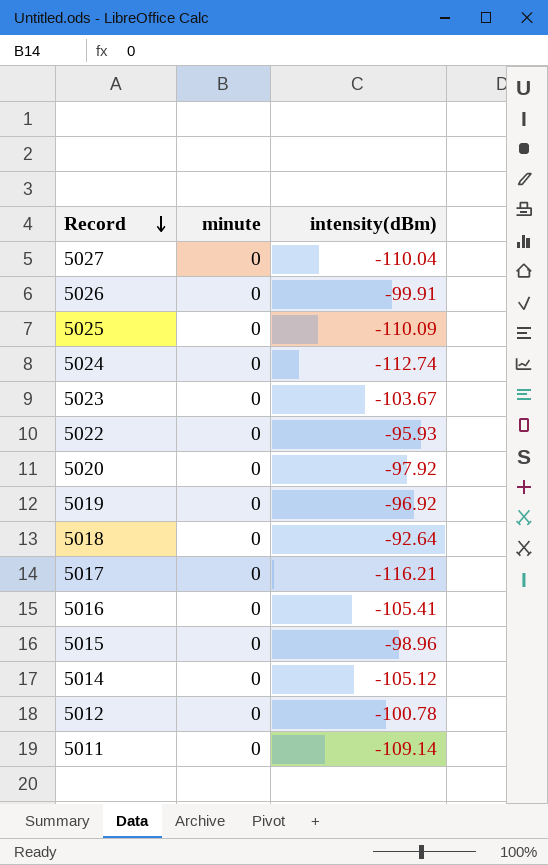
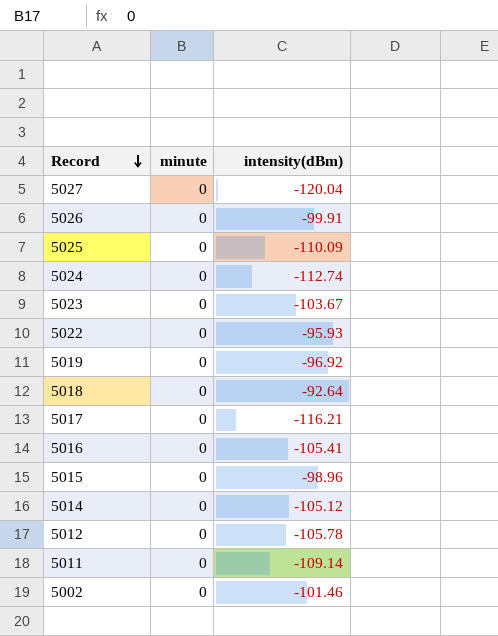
row 5020: 0 | -97.92 -> none
5027 | intensity(dBm): -110.04 -> -120.04
5012 | intensity(dBm): -100.78 -> -105.78
row 5002: none -> 0 | -101.46

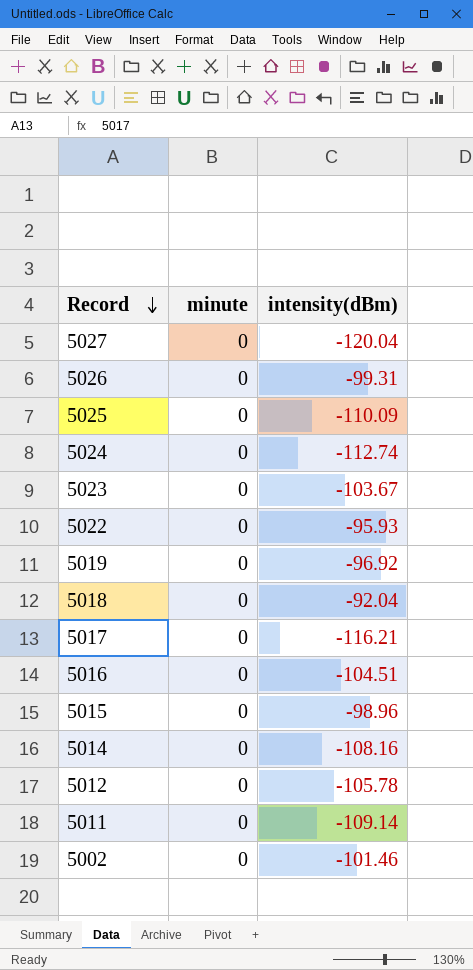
5026 | intensity(dBm): -99.91 -> -99.31
5018 | intensity(dBm): -92.64 -> -92.04
5016 | intensity(dBm): -105.41 -> -104.51
5014 | intensity(dBm): -105.12 -> -108.16

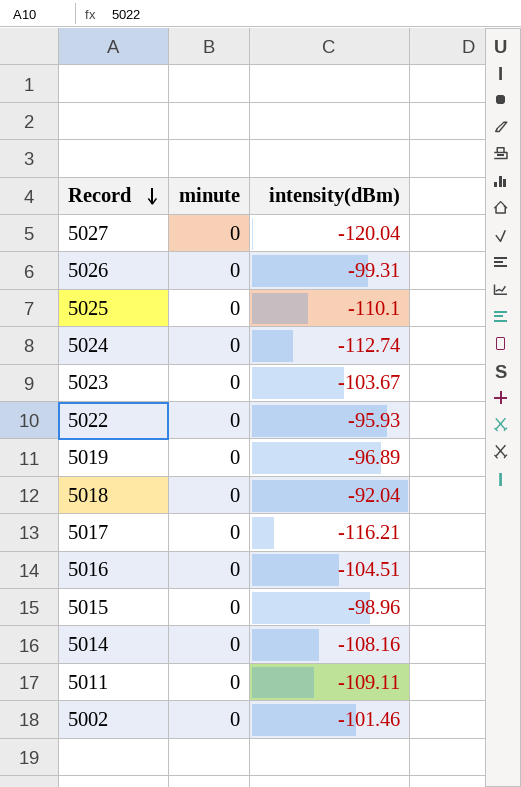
row 5012: 0 | -105.78 -> none
5025 | intensity(dBm): -110.09 -> -110.1
5019 | intensity(dBm): -96.92 -> -96.89
5011 | intensity(dBm): -109.14 -> -109.11

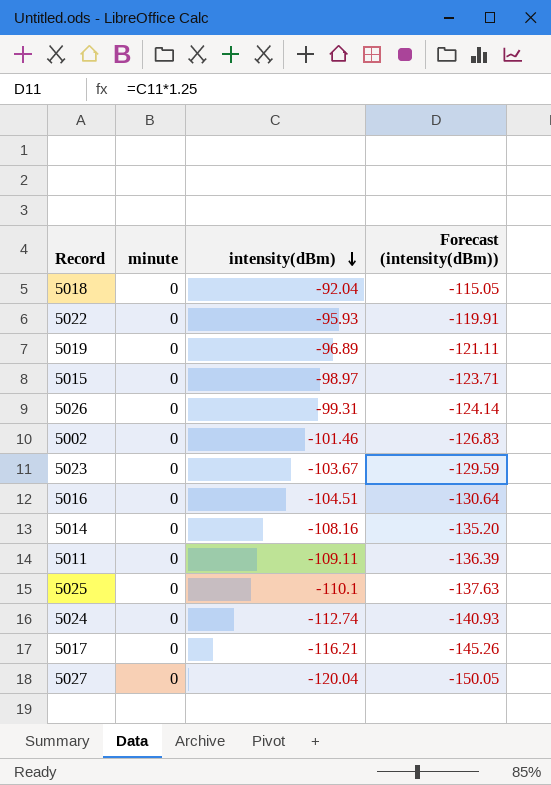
row order: Record descending -> intensity(dBm) descending
column Forecast (intensity(dBm)) | formula: none -> [intensity(dBm)] * 1.25
5015 | intensity(dBm): -98.96 -> -98.97

